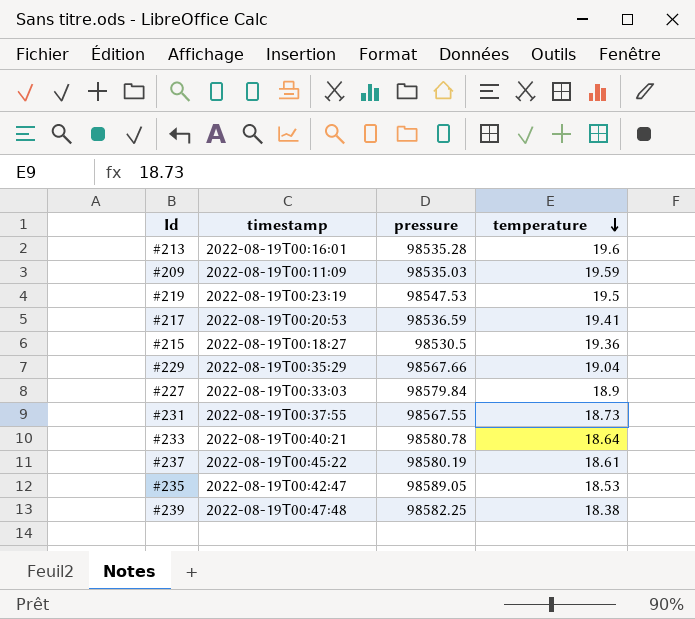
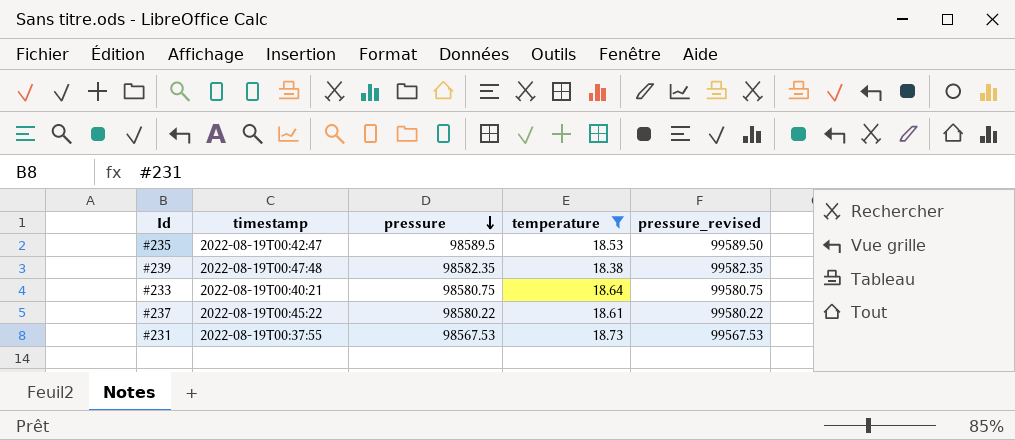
filter: none -> temperature <= 18.73
row order: temperature descending -> pressure descending
column pressure_revised | formula: none -> [pressure] + 1000
#235 | pressure: 98589.05 -> 98589.5
#239 | pressure: 98582.25 -> 98582.35
#233 | pressure: 98580.78 -> 98580.75
#237 | pressure: 98580.19 -> 98580.22
#231 | pressure: 98567.55 -> 98567.53

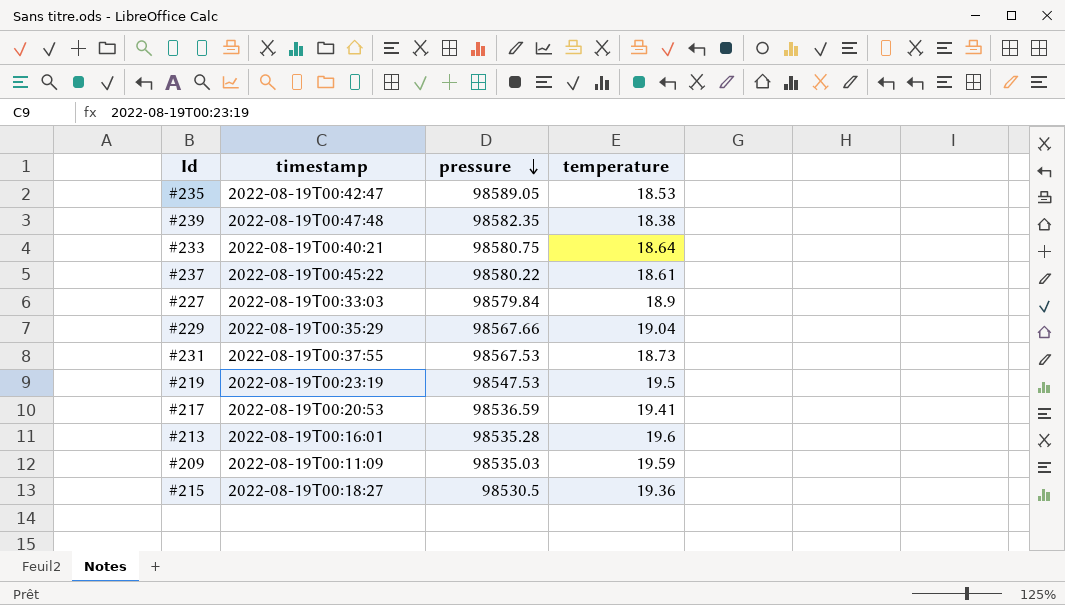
filter: temperature <= 18.73 -> none
column pressure_revised | formula: [pressure] + 1000 -> none
#235 | pressure: 98589.5 -> 98589.05

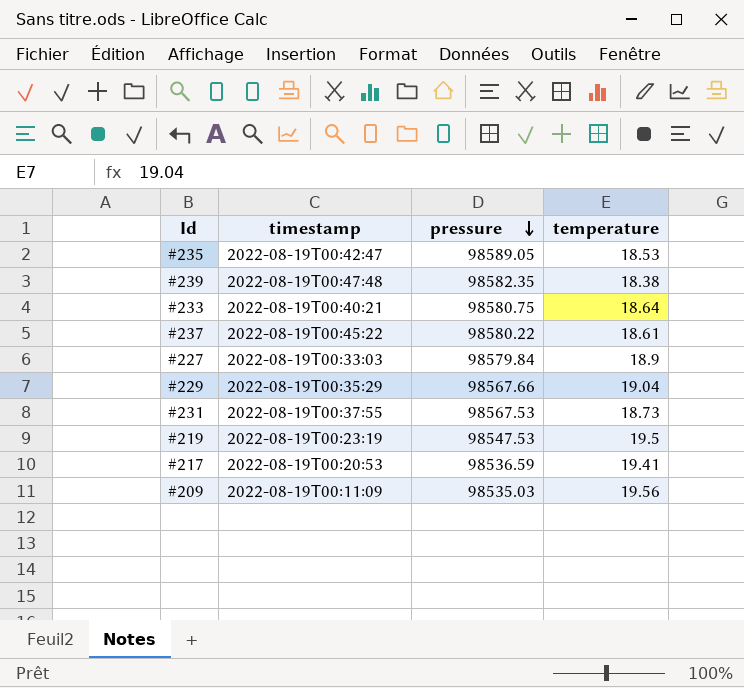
row #213: 2022-08-19T00:16:01 | 98535.28 | 19.6 -> none
row #215: 2022-08-19T00:18:27 | 98530.5 | 19.36 -> none
#209 | temperature: 19.59 -> 19.56

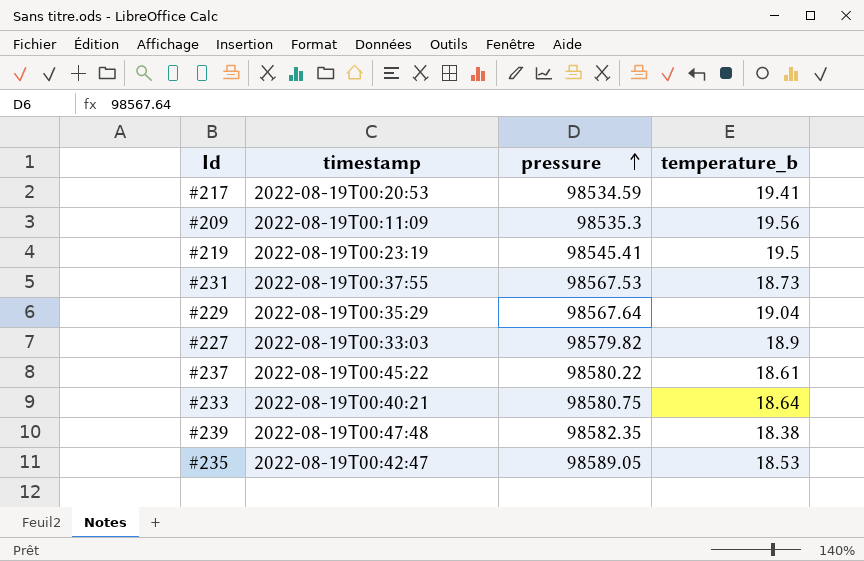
row order: pressure descending -> pressure ascending
column name: temperature -> temperature_b
#217 | pressure: 98536.59 -> 98534.59
#209 | pressure: 98535.03 -> 98535.3
#219 | pressure: 98547.53 -> 98545.41
#229 | pressure: 98567.66 -> 98567.64
#227 | pressure: 98579.84 -> 98579.82

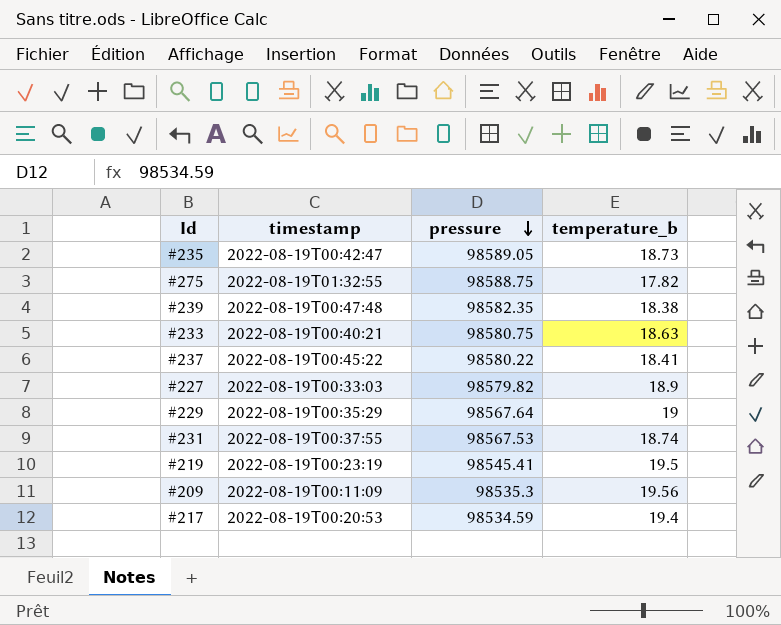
row order: pressure ascending -> pressure descending
#235 | temperature_b: 18.53 -> 18.73
row #275: none -> 2022-08-19T01:32:55 | 98588.75 | 17.82
#233 | temperature_b: 18.64 -> 18.63
#237 | temperature_b: 18.61 -> 18.41
#229 | temperature_b: 19.04 -> 19
#231 | temperature_b: 18.73 -> 18.74
#217 | temperature_b: 19.41 -> 19.4

